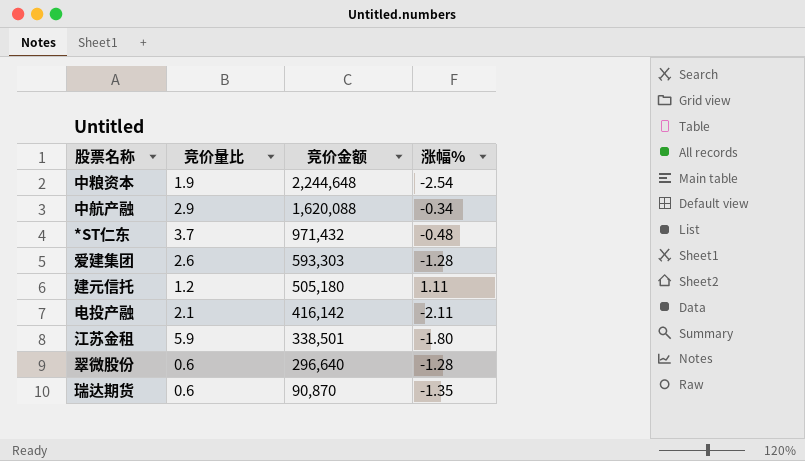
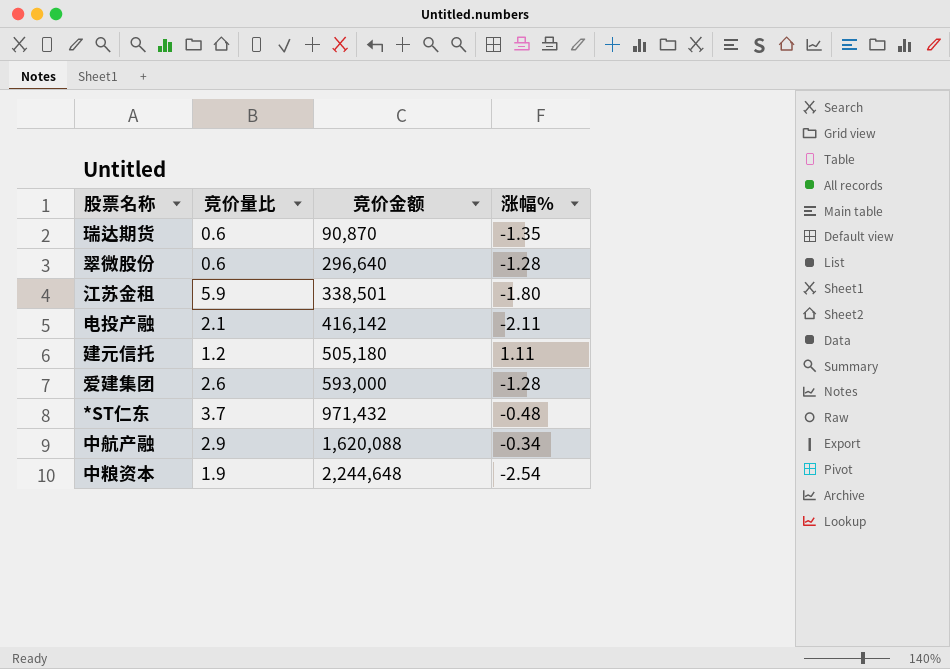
row order: 竞价金额 descending -> 竞价金额 ascending
爱建集团 | 竞价金额: 593,303 -> 593,000

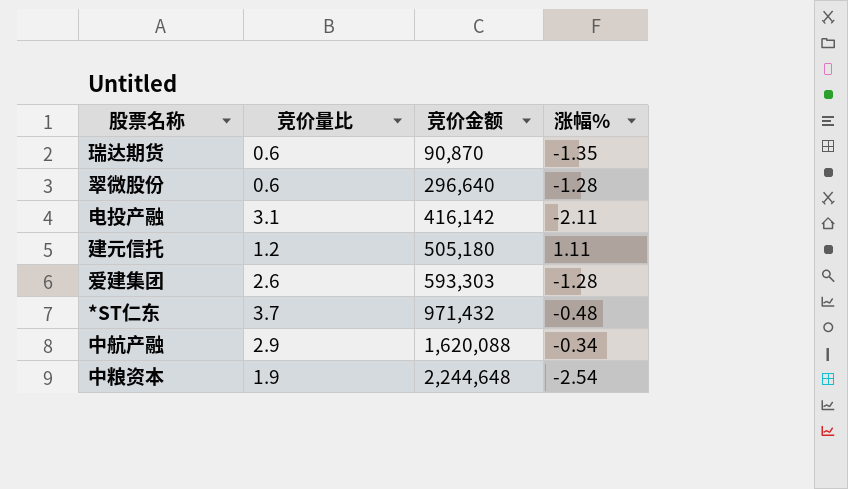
row 江苏金租: 5.9 | 338,501 | -1.80 -> none
电投产融 | 竞价量比: 2.1 -> 3.1
爱建集团 | 竞价金额: 593,000 -> 593,303

